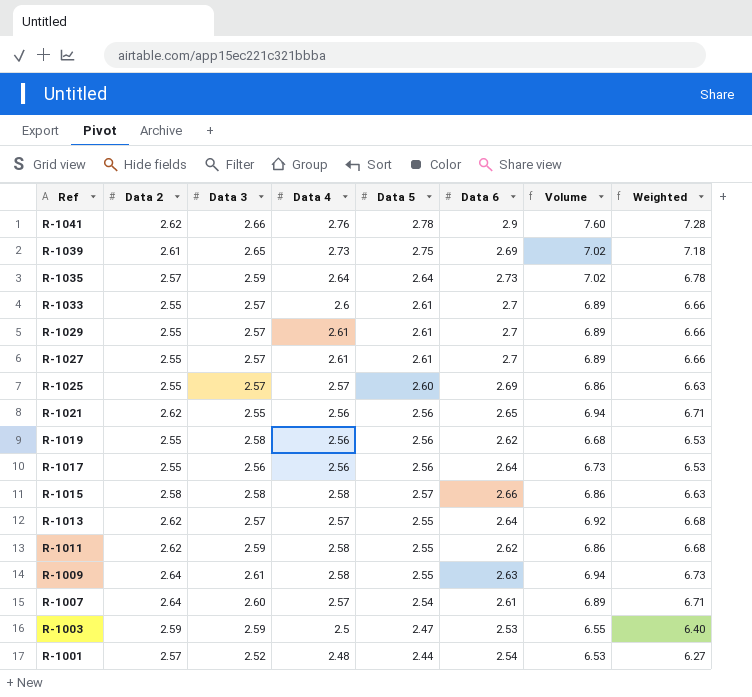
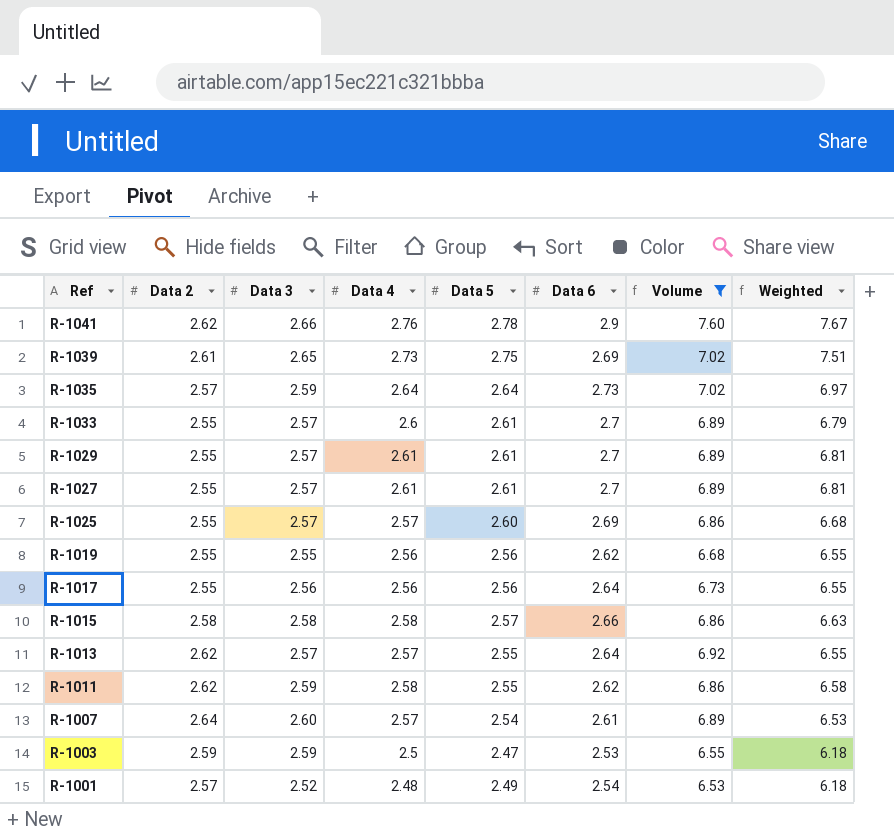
filter: none -> Volume != 6.94
column Weighted | formula: [Data 2] * [Data 5] -> [Data 4] * [Data 5]
R-1019 | Data 3: 2.58 -> 2.55
R-1001 | Data 5: 2.44 -> 2.49

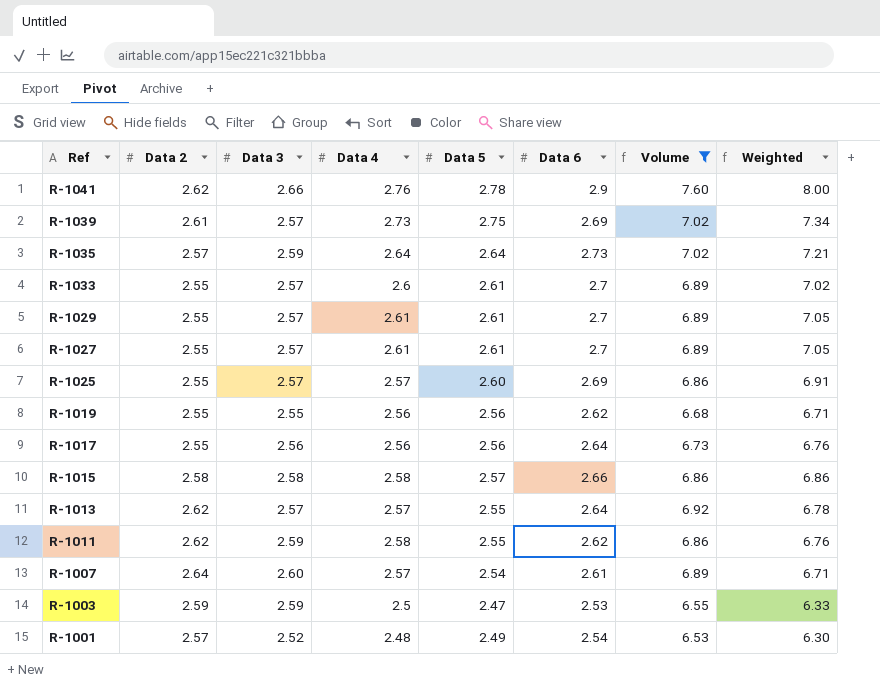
column Weighted | formula: [Data 4] * [Data 5] -> [Data 4] * [Data 6]
R-1039 | Data 3: 2.65 -> 2.57

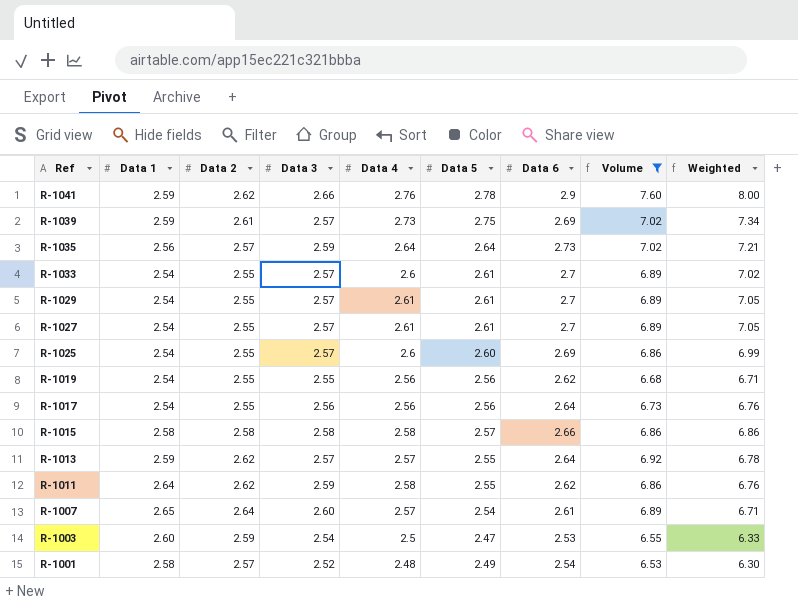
column Data 1 | position: none -> 2
R-1025 | Data 4: 2.57 -> 2.6
R-1025 | Weighted: 6.91 -> 6.99
R-1003 | Data 3: 2.59 -> 2.54

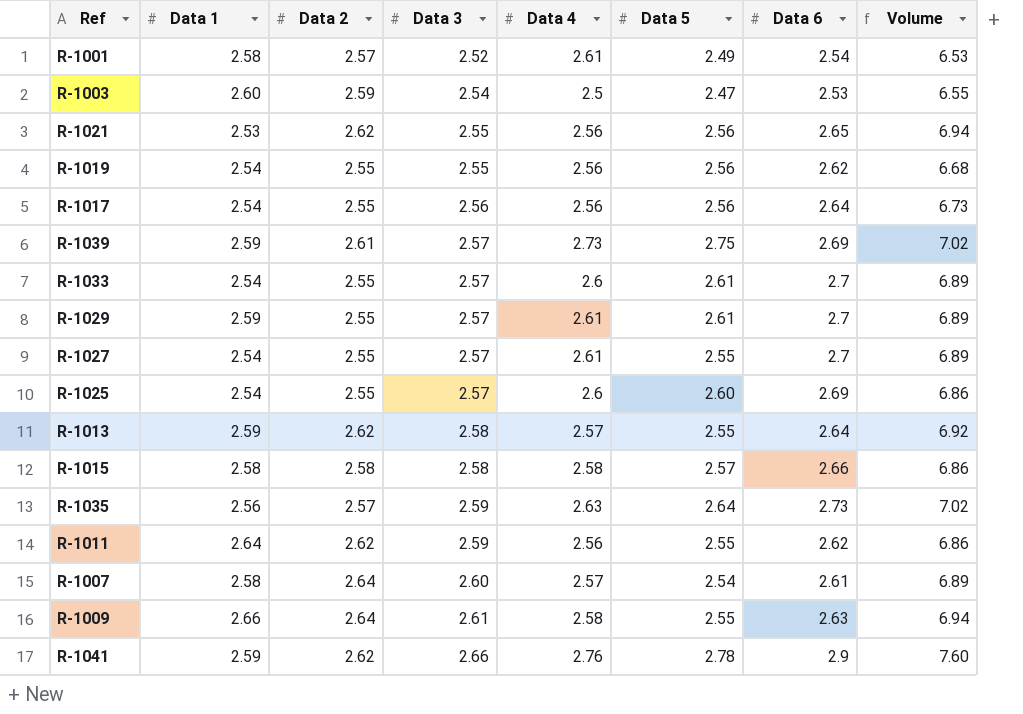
filter: Volume != 6.94 -> none
row order: Ref descending -> Data 3 ascending
column Weighted | formula: [Data 4] * [Data 6] -> none
R-1001 | Data 4: 2.48 -> 2.61
R-1029 | Data 1: 2.54 -> 2.59
R-1027 | Data 5: 2.61 -> 2.55
R-1013 | Data 3: 2.57 -> 2.58
R-1035 | Data 4: 2.64 -> 2.63
R-1011 | Data 4: 2.58 -> 2.56
R-1007 | Data 1: 2.65 -> 2.58

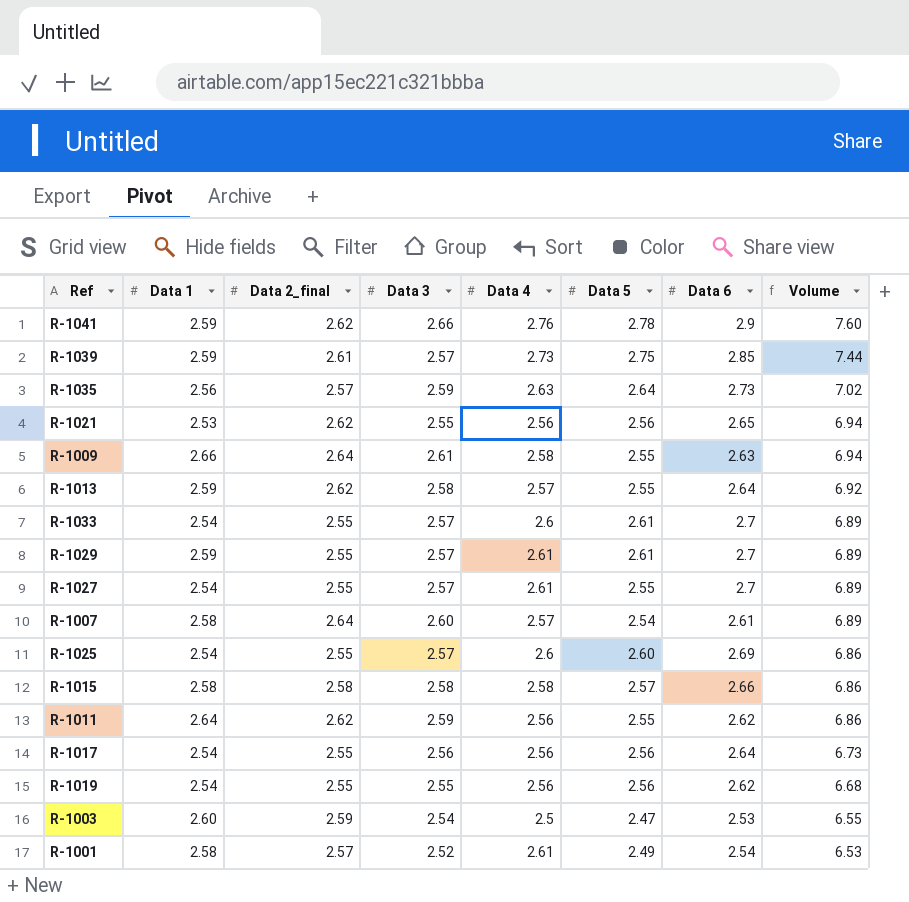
row order: Data 3 ascending -> Volume descending
column name: Data 2 -> Data 2_final
R-1039 | Data 6: 2.69 -> 2.85
R-1039 | Volume: 7.02 -> 7.44

